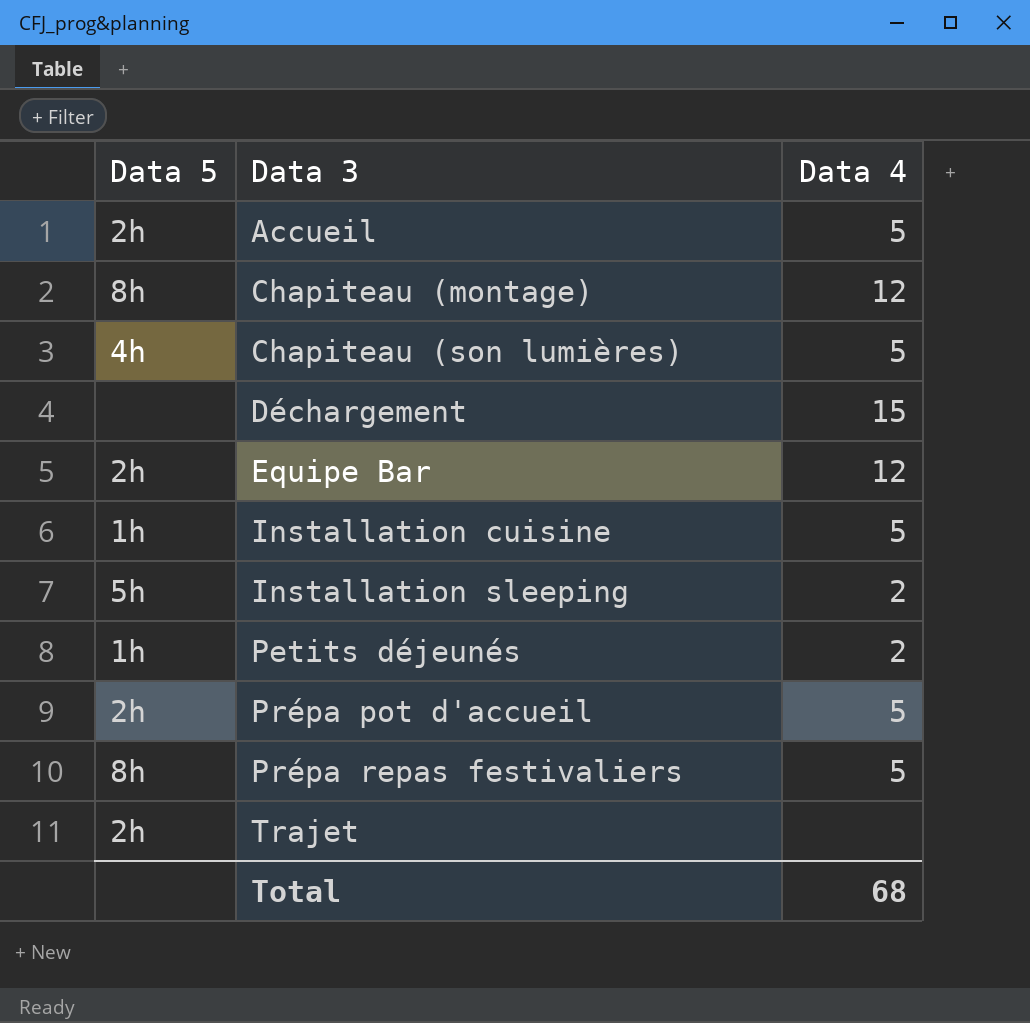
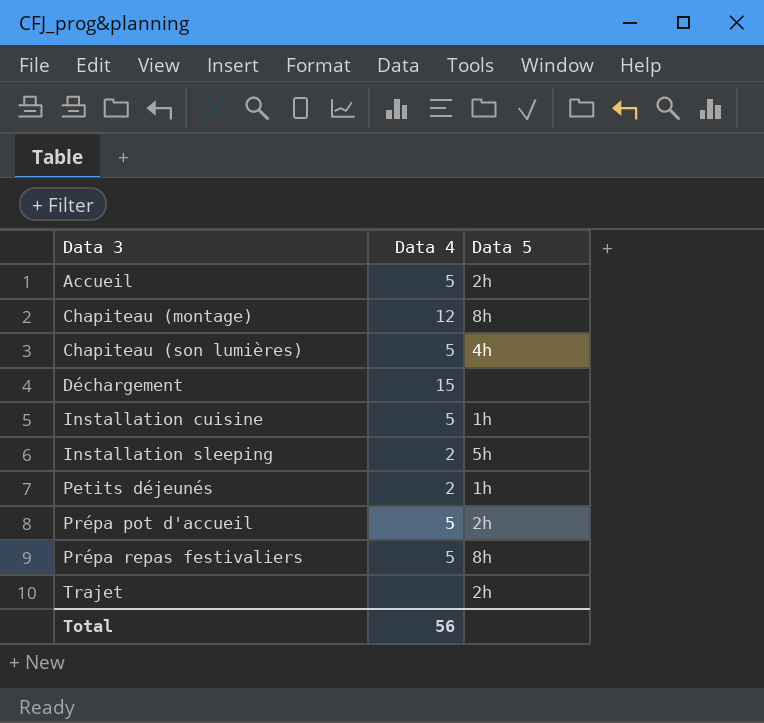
column Data 5 | position: 1 -> 3
row Equipe Bar: 2h | 12 -> none
Total | Data 4: 68 -> 56

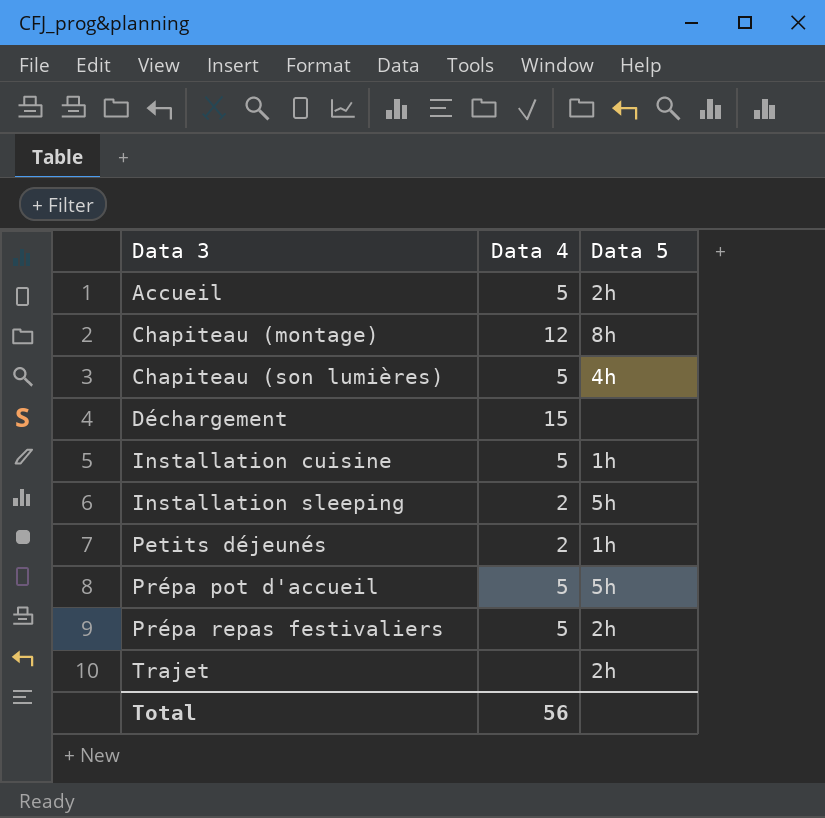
Prépa pot d'accueil | Data 5: 2h -> 5h
Prépa repas festivaliers | Data 5: 8h -> 2h

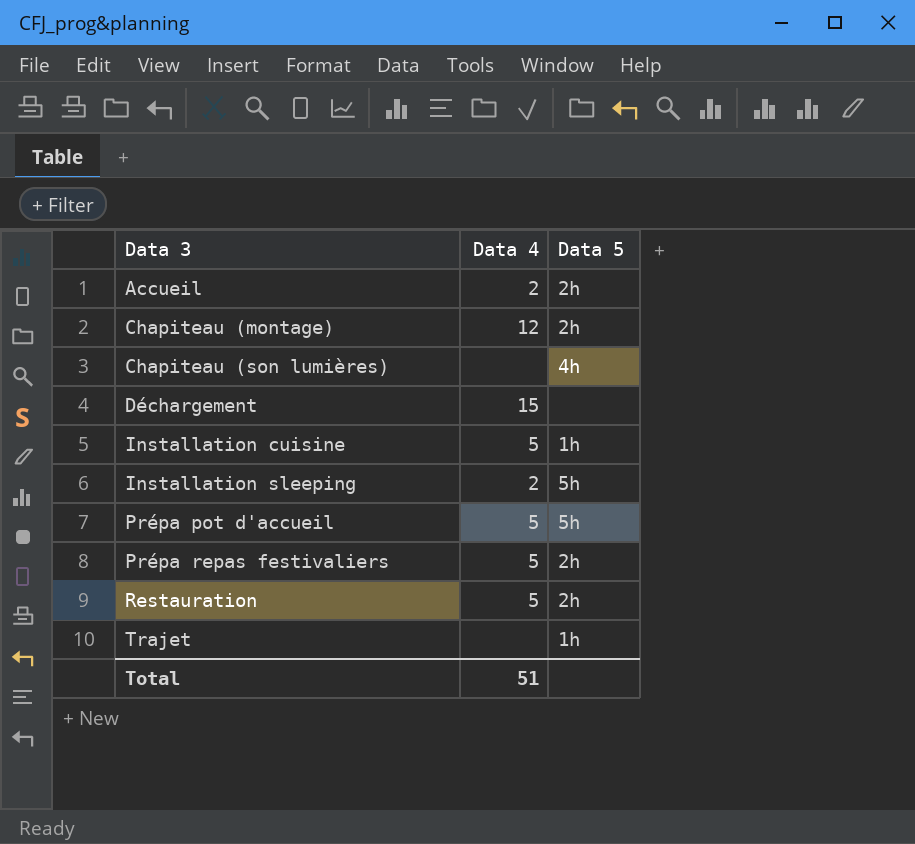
row Petits déjeunés: 2 | 1h -> none
Accueil | Data 4: 5 -> 2
Chapiteau (montage) | Data 5: 8h -> 2h
Chapiteau (son lumières) | Data 4: 5 -> none
row Restauration: none -> 5 | 2h
Trajet | Data 5: 2h -> 1h
Total | Data 4: 56 -> 51

